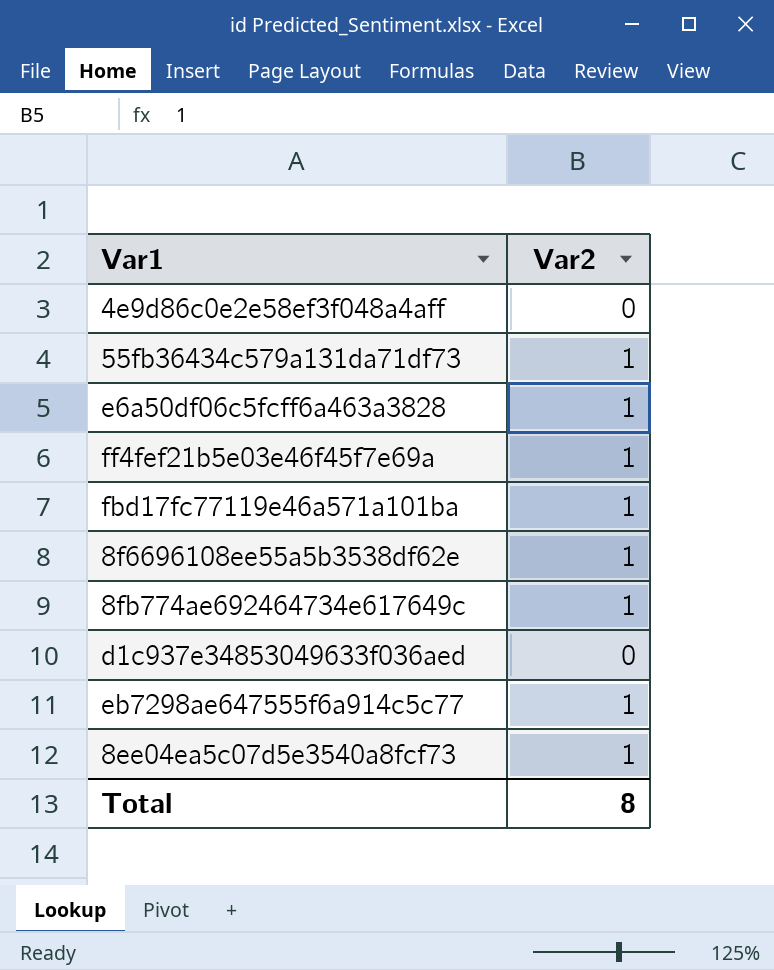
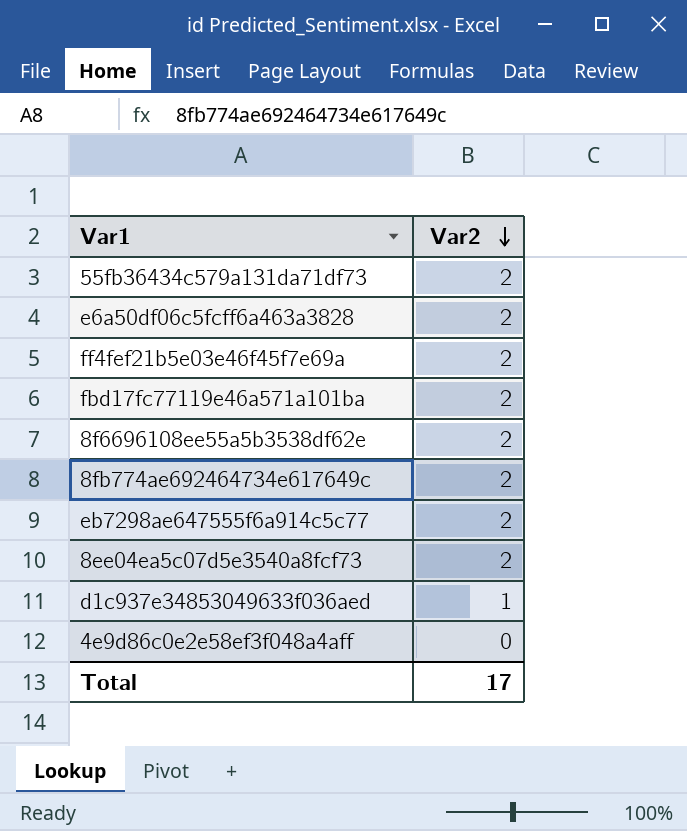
row order: none -> Var2 descending
55fb36434c579a131da71df73 | Var2: 1 -> 2
e6a50df06c5fcff6a463a3828 | Var2: 1 -> 2
ff4fef21b5e03e46f45f7e69a | Var2: 1 -> 2
fbd17fc77119e46a571a101ba | Var2: 1 -> 2
8f6696108ee55a5b3538df62e | Var2: 1 -> 2
8fb774ae692464734e617649c | Var2: 1 -> 2
eb7298ae647555f6a914c5c77 | Var2: 1 -> 2
8ee04ea5c07d5e3540a8fcf73 | Var2: 1 -> 2
d1c937e34853049633f036aed | Var2: 0 -> 1
Total | Var2: 8 -> 17

